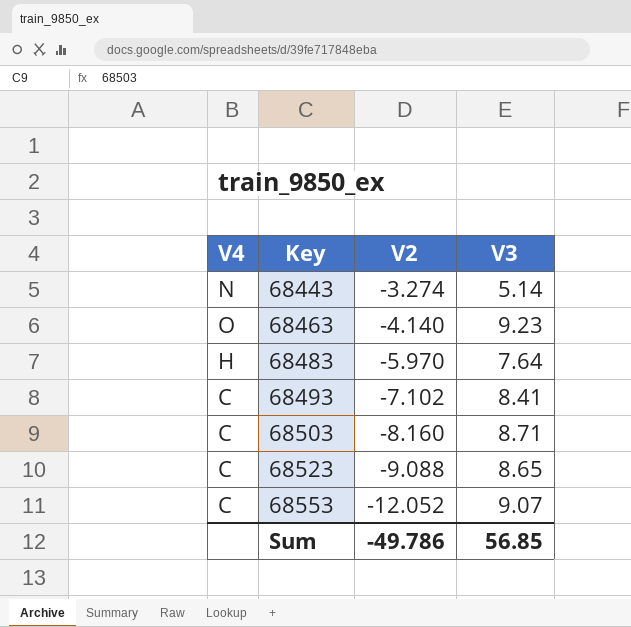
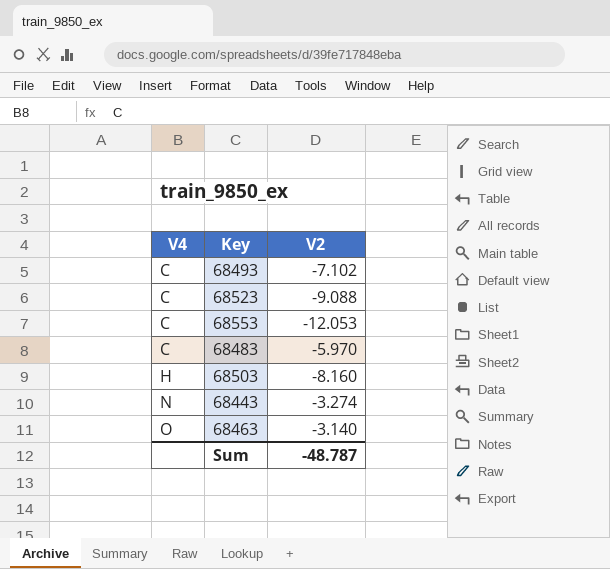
row order: Key ascending -> V4 ascending
column V3 | position: 4 -> none
68553 | V2: -12.052 -> -12.053
68483 | V4: H -> C
68503 | V4: C -> H
68463 | V2: -4.140 -> -3.140
Sum | V2: -49.786 -> -48.787

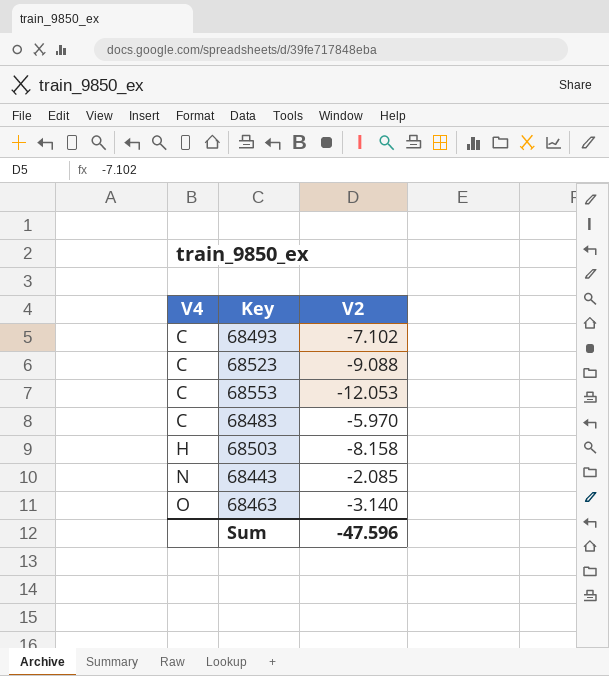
68503 | V2: -8.160 -> -8.158
68443 | V2: -3.274 -> -2.085
Sum | V2: -48.787 -> -47.596

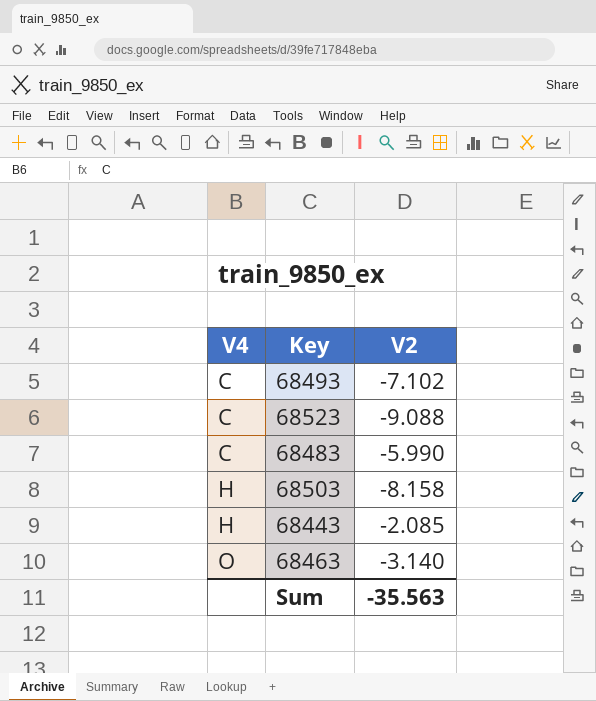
row 68553: C | -12.053 -> none
68483 | V2: -5.970 -> -5.990
68443 | V4: N -> H
Sum | V2: -47.596 -> -35.563

